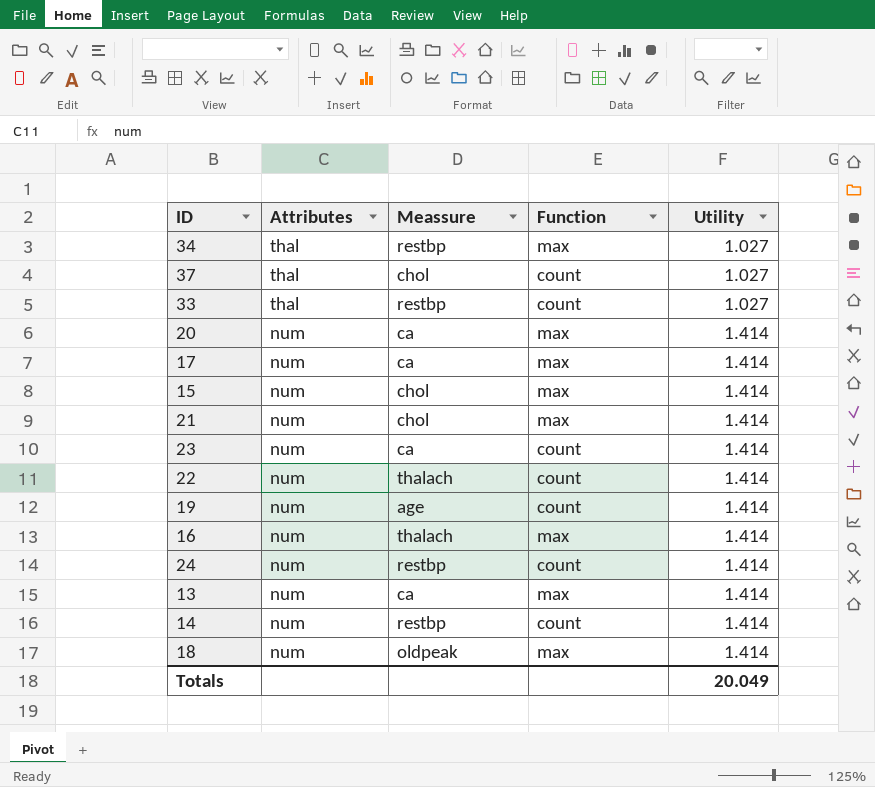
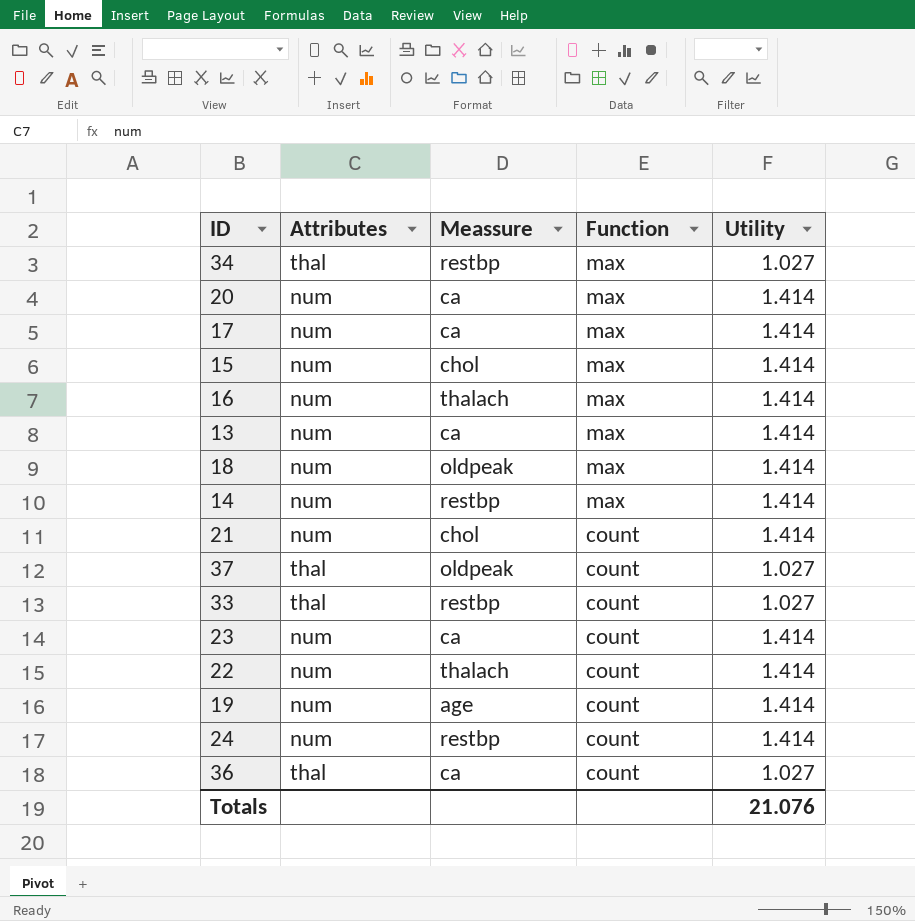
row order: Attributes descending -> Function descending
14 | Function: count -> max
21 | Function: max -> count
37 | Meassure: chol -> oldpeak
row 36: none -> thal | ca | count | 1.027
Totals | Utility: 20.049 -> 21.076

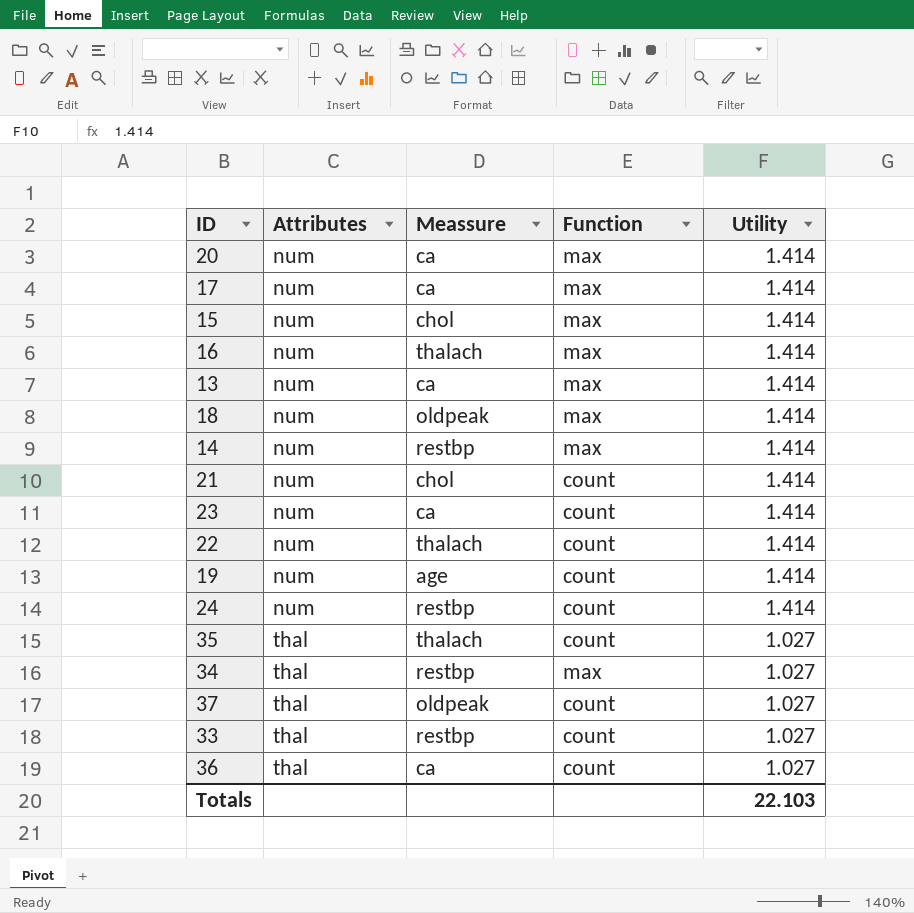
row order: Function descending -> Attributes ascending
row 35: none -> thal | thalach | count | 1.027
Totals | Utility: 21.076 -> 22.103

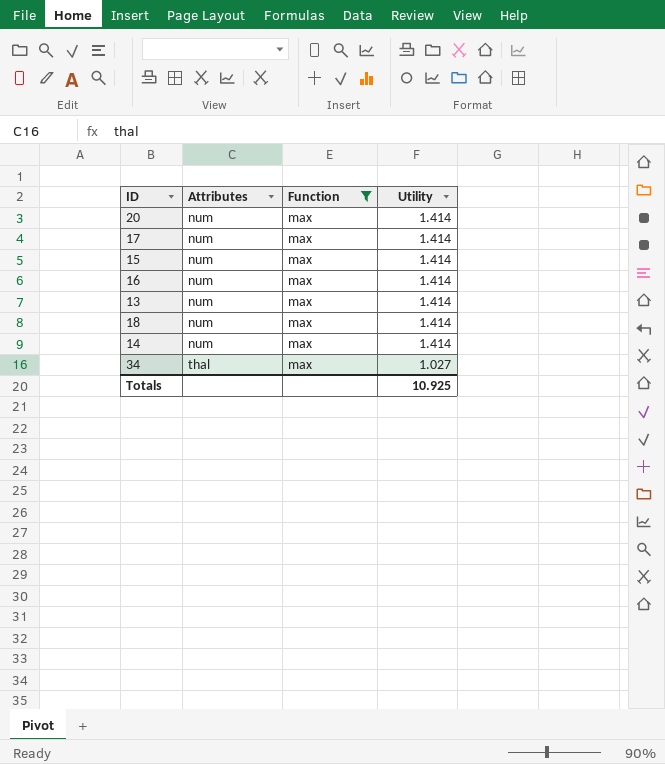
filter: none -> Function = max
column Meassure | position: 3 -> none
Totals | Utility: 22.103 -> 10.925

